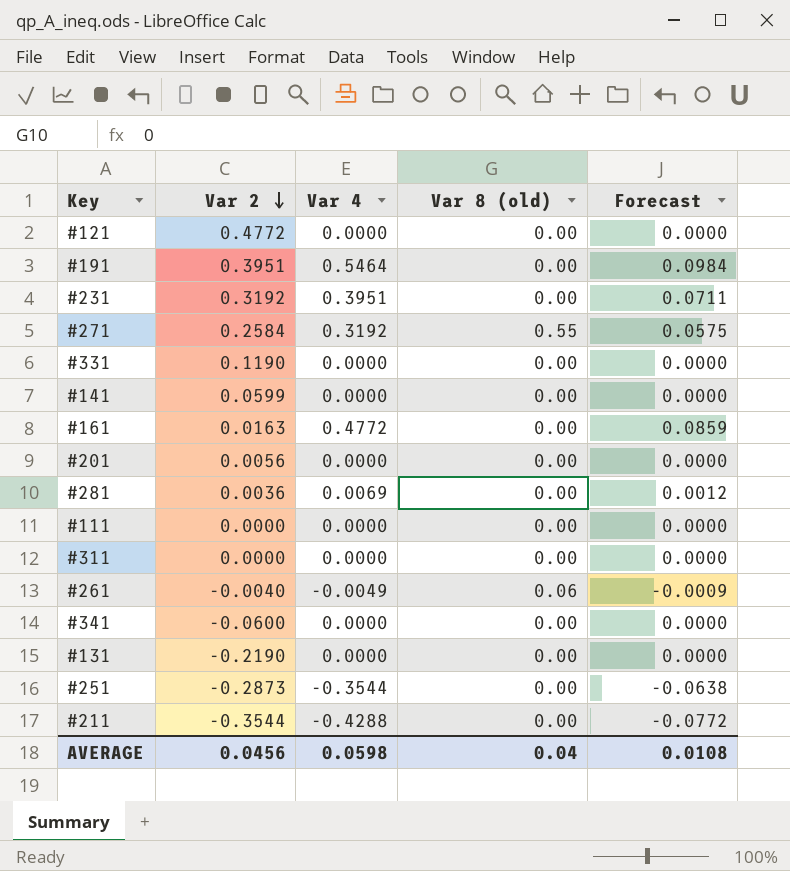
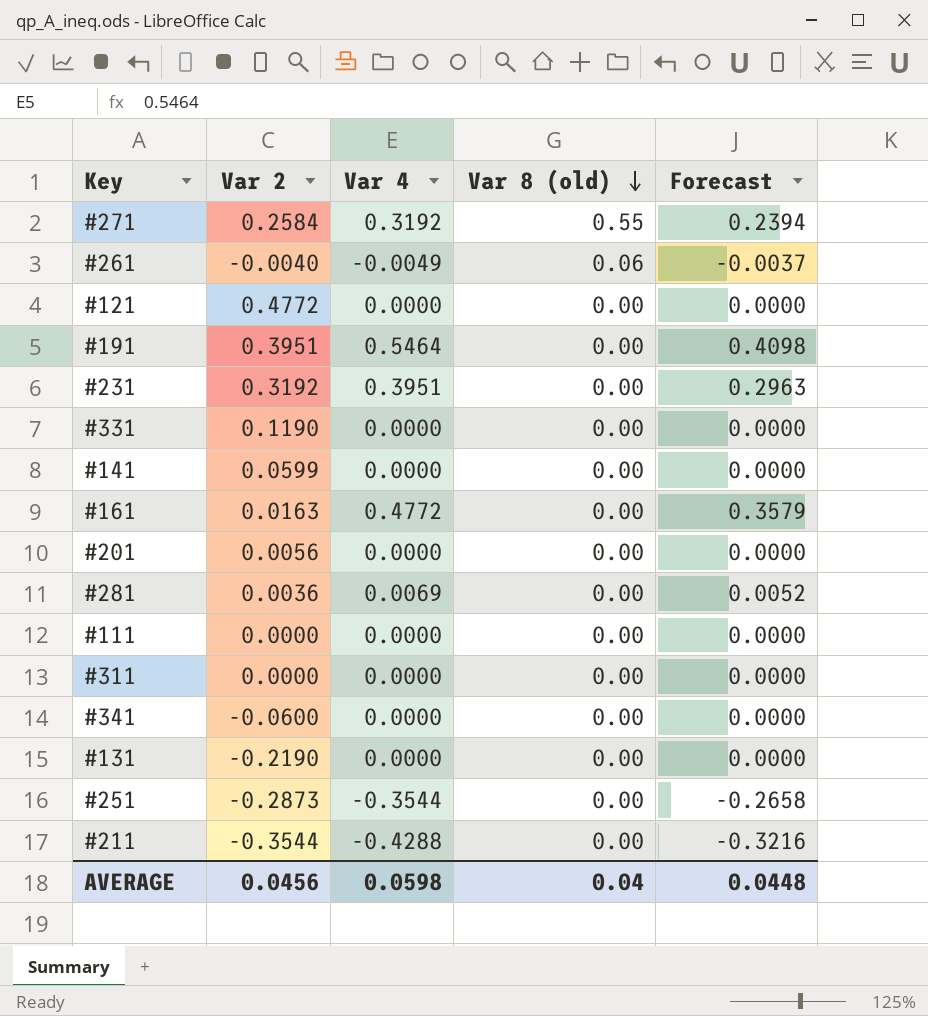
row order: Var 2 descending -> Var 8 (old) descending
column Forecast | formula: [Var 4] * 0.18 -> [Var 4] * 0.75
AVERAGE | Forecast: 0.0108 -> 0.0448

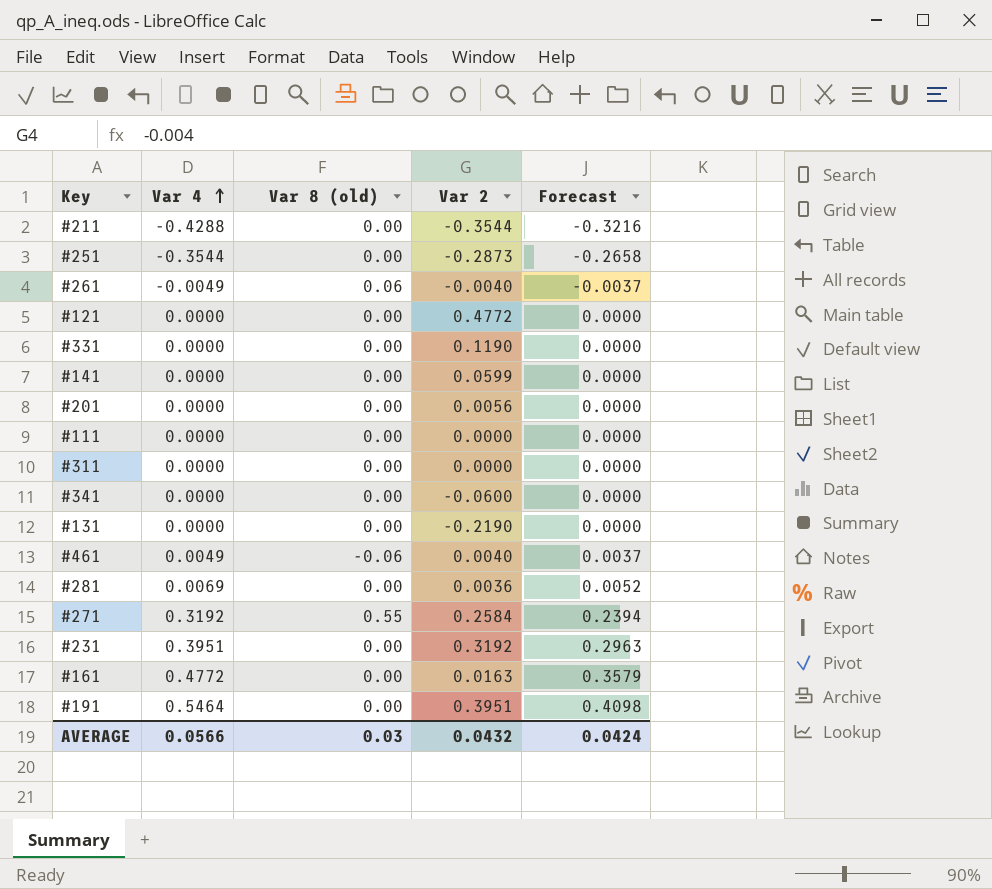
row order: Var 8 (old) descending -> Var 4 ascending
column Var 2 | position: 2 -> 4
row #461: none -> 0.0049 | -0.06 | 0.0040 | 0.0037
AVERAGE | Var 4: 0.0598 -> 0.0566
AVERAGE | Var 8 (old): 0.04 -> 0.03
AVERAGE | Var 2: 0.0456 -> 0.0432
AVERAGE | Forecast: 0.0448 -> 0.0424

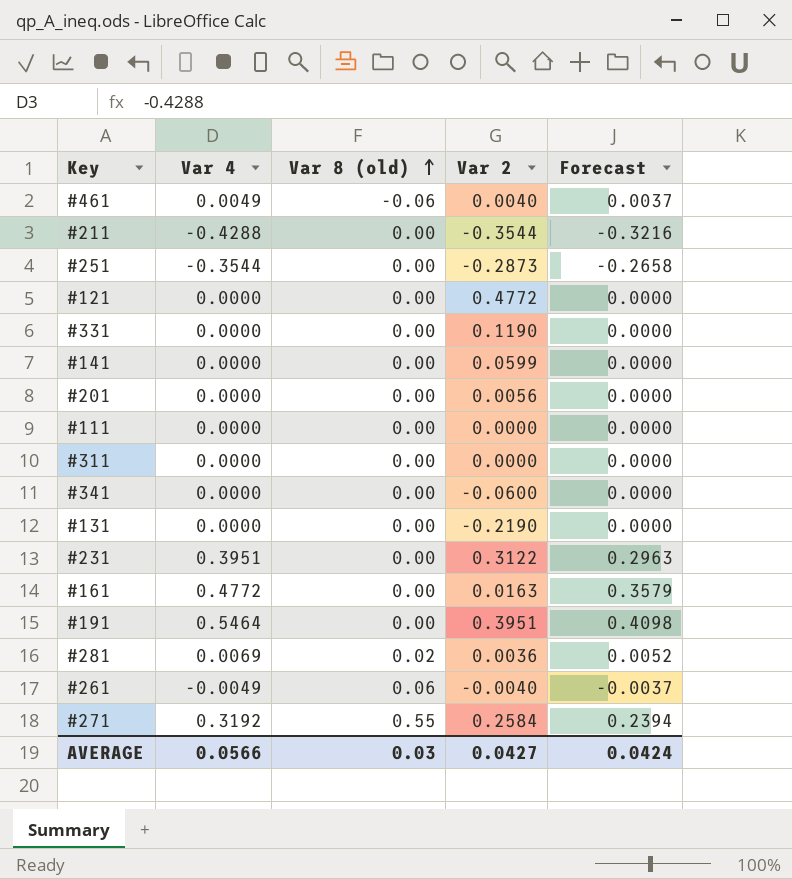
row order: Var 4 ascending -> Var 8 (old) ascending
#231 | Var 2: 0.3192 -> 0.3122
#281 | Var 8 (old): 0.00 -> 0.02
AVERAGE | Var 2: 0.0432 -> 0.0427

